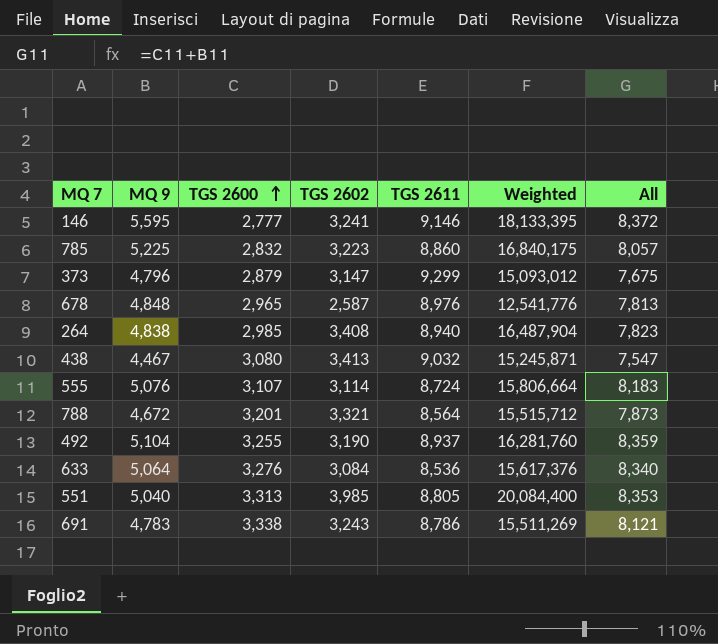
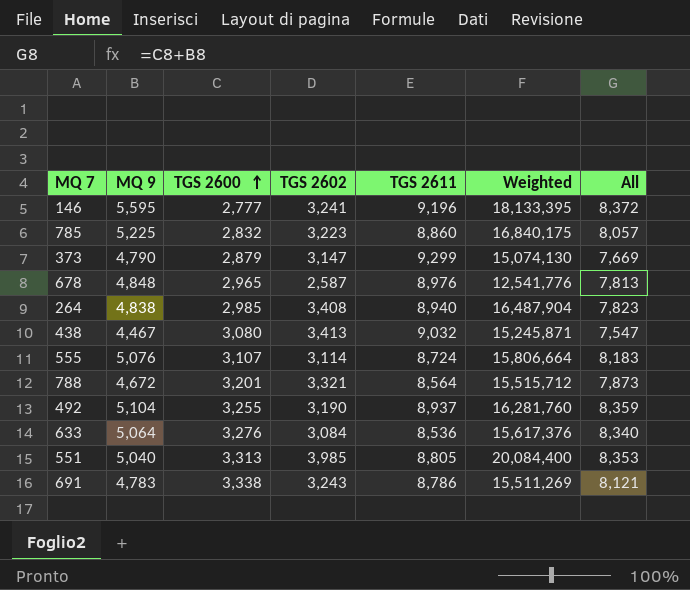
146 | TGS 2611: 9,146 -> 9,196
373 | MQ 9: 4,796 -> 4,790
373 | Weighted: 15,093,012 -> 15,074,130
373 | All: 7,675 -> 7,669

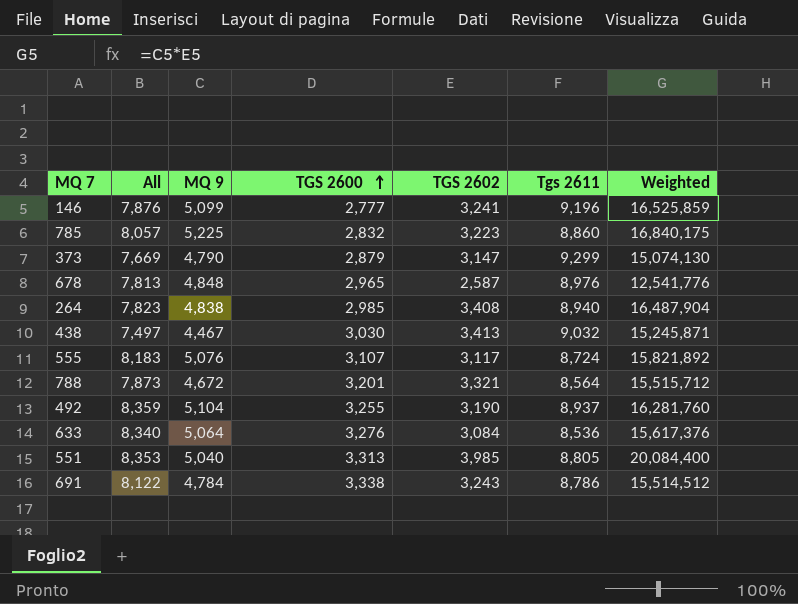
column All | position: 7 -> 2
column name: TGS 2611 -> Tgs 2611
146 | All: 8,372 -> 7,876
146 | MQ 9: 5,595 -> 5,099
146 | Weighted: 18,133,395 -> 16,525,859
438 | All: 7,547 -> 7,497
438 | TGS 2600: 3,080 -> 3,030
555 | TGS 2602: 3,114 -> 3,117
555 | Weighted: 15,806,664 -> 15,821,892
691 | All: 8,121 -> 8,122
691 | MQ 9: 4,783 -> 4,784
691 | Weighted: 15,511,269 -> 15,514,512

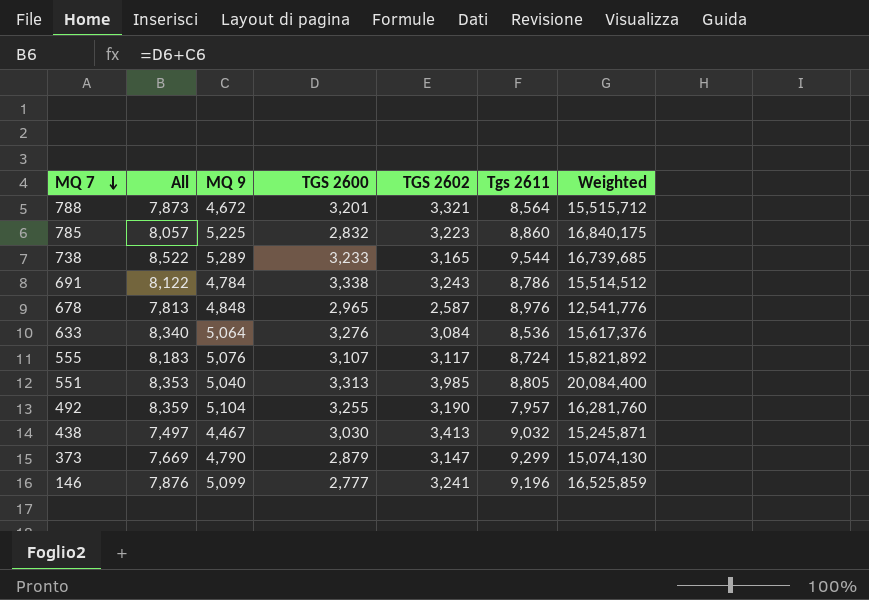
row order: TGS 2600 ascending -> MQ 7 descending
row 264: 7,823 | 4,838 | 2,985 | 3,408 | 8,940 | 16,487,904 -> none
row 738: none -> 8,522 | 5,289 | 3,233 | 3,165 | 9,544 | 16,739,685
492 | Tgs 2611: 8,937 -> 7,957

